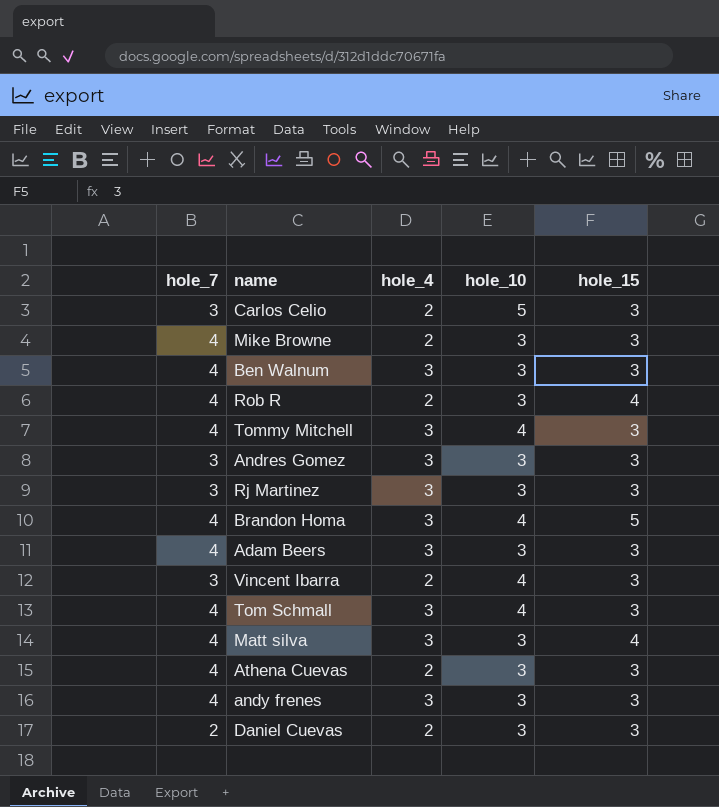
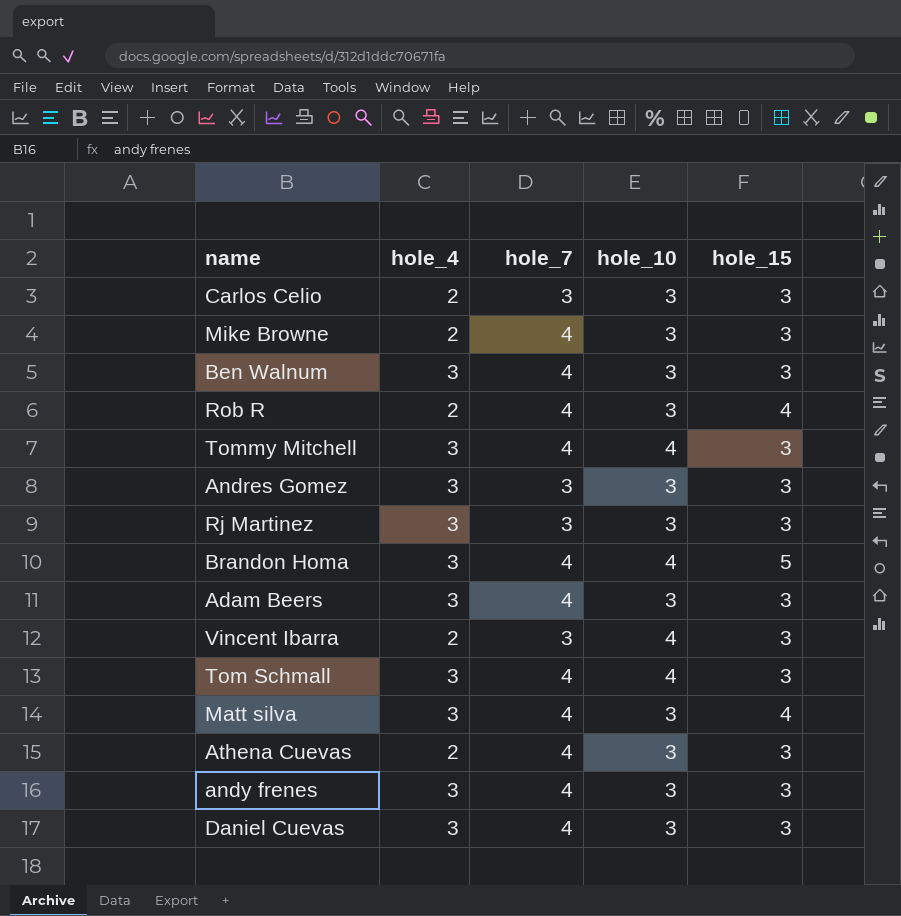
column hole_7 | position: 1 -> 3
Carlos Celio | hole_10: 5 -> 3
Daniel Cuevas | hole_4: 2 -> 3
Daniel Cuevas | hole_7: 2 -> 4

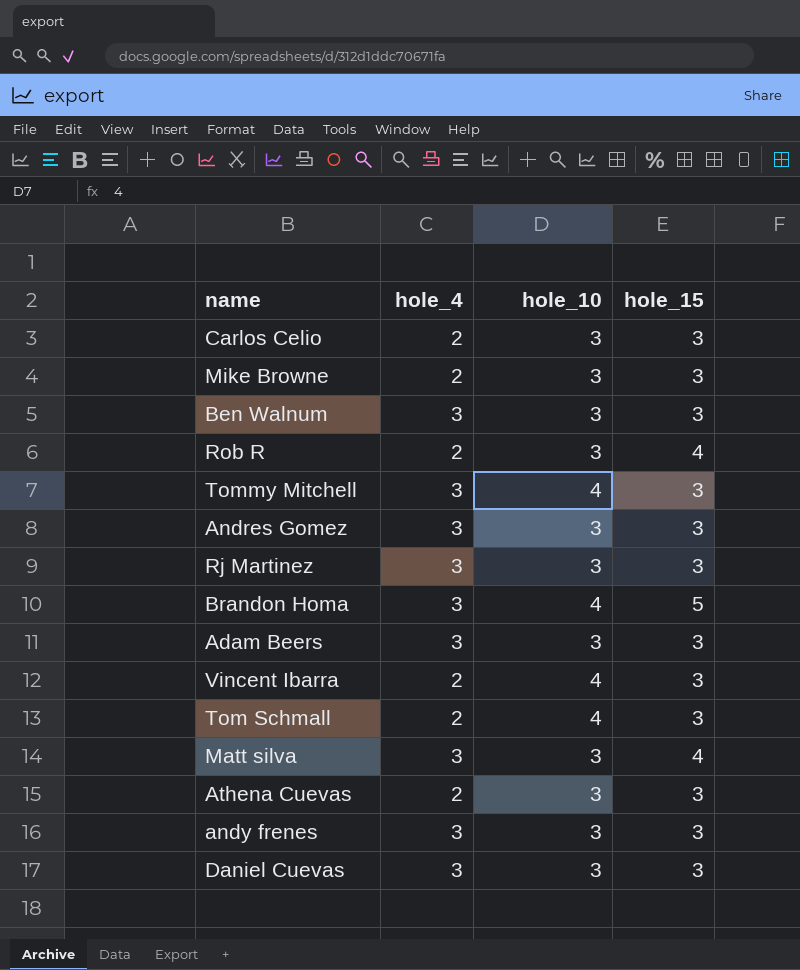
column hole_7 | position: 3 -> none
Tom Schmall | hole_4: 3 -> 2

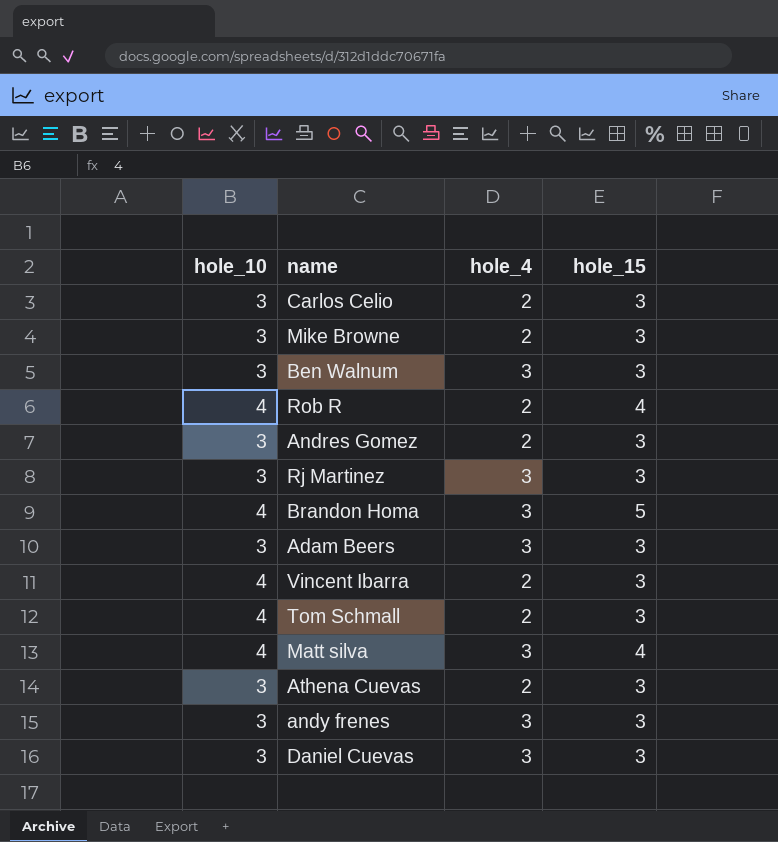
column hole_10 | position: 3 -> 1
row Tommy Mitchell: 3 | 4 | 3 -> none
Rob R | hole_10: 3 -> 4
Andres Gomez | hole_4: 3 -> 2
Matt silva | hole_10: 3 -> 4

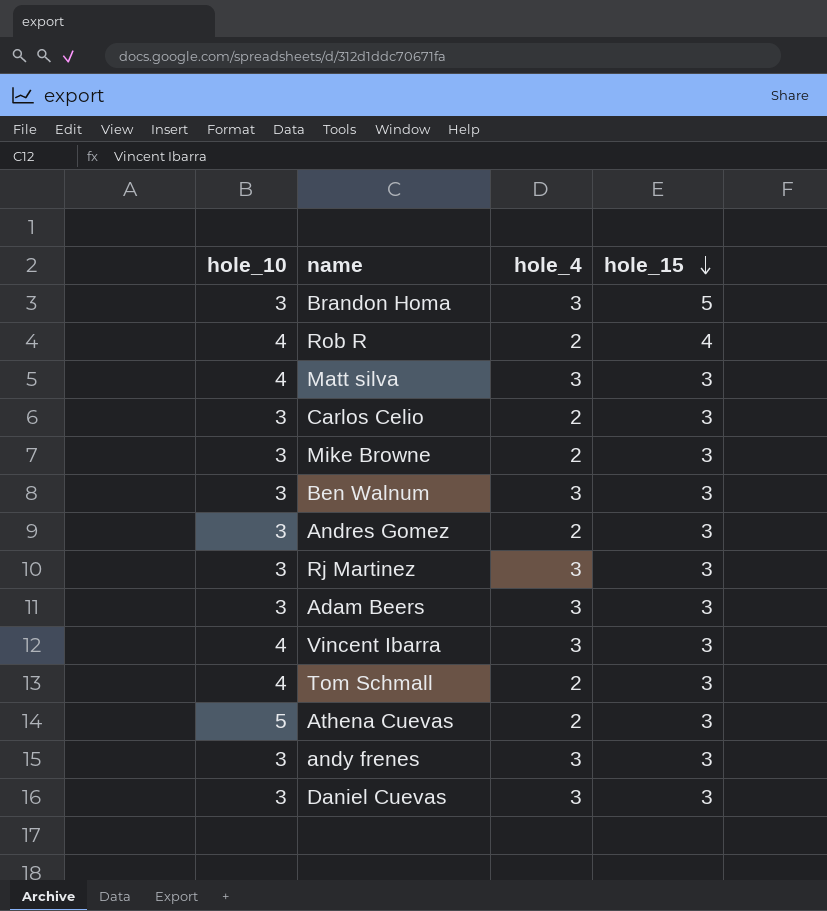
row order: none -> hole_15 descending
Brandon Homa | hole_10: 4 -> 3
Matt silva | hole_15: 4 -> 3
Vincent Ibarra | hole_4: 2 -> 3
Athena Cuevas | hole_10: 3 -> 5

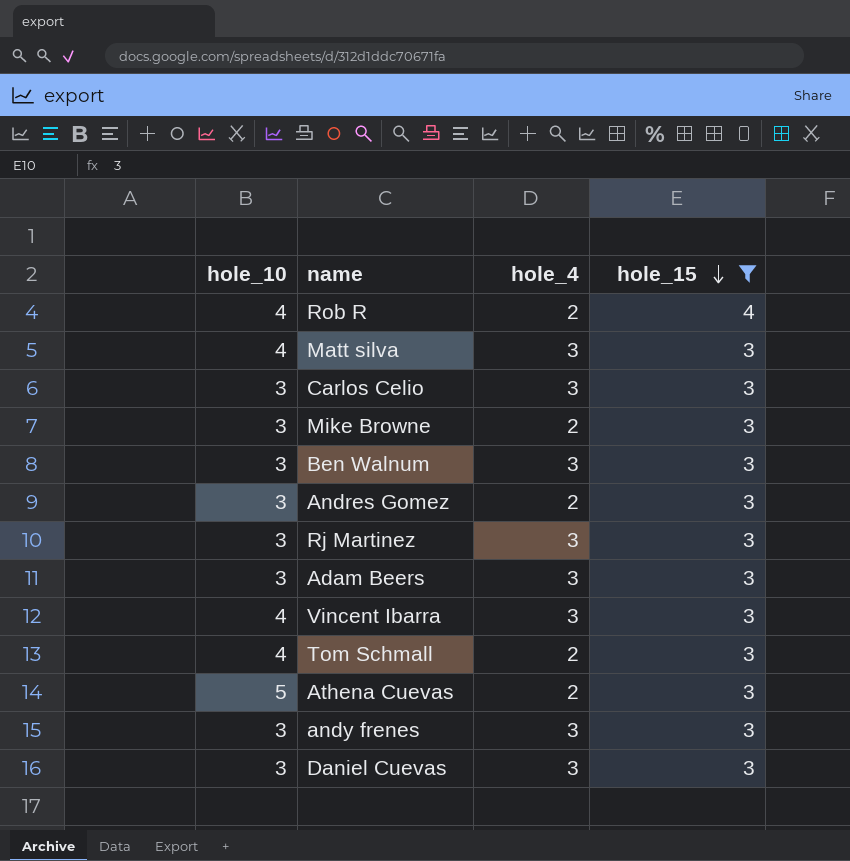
filter: none -> hole_15 != 5
Carlos Celio | hole_4: 2 -> 3

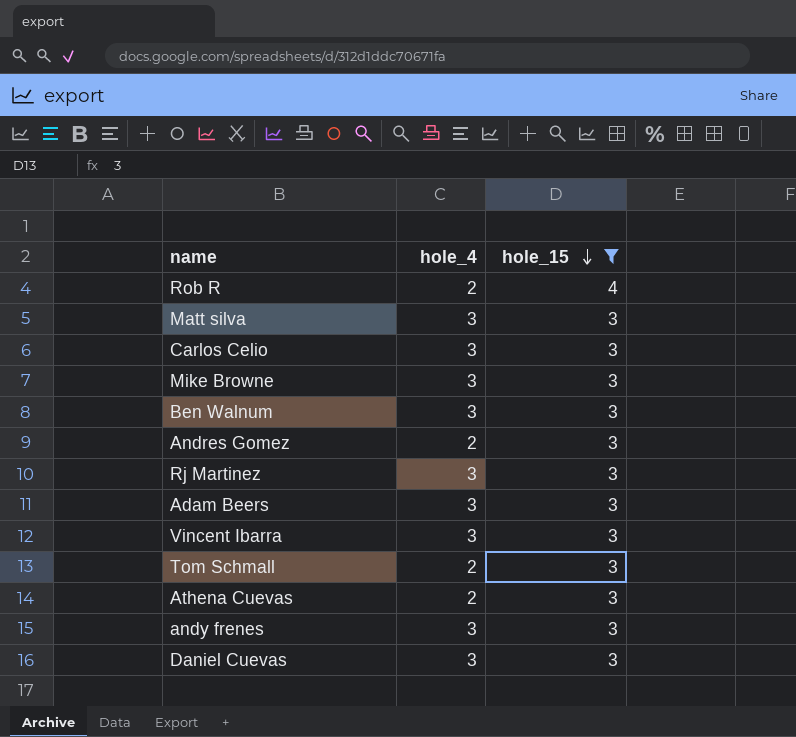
column hole_10 | position: 1 -> none
Mike Browne | hole_4: 2 -> 3

